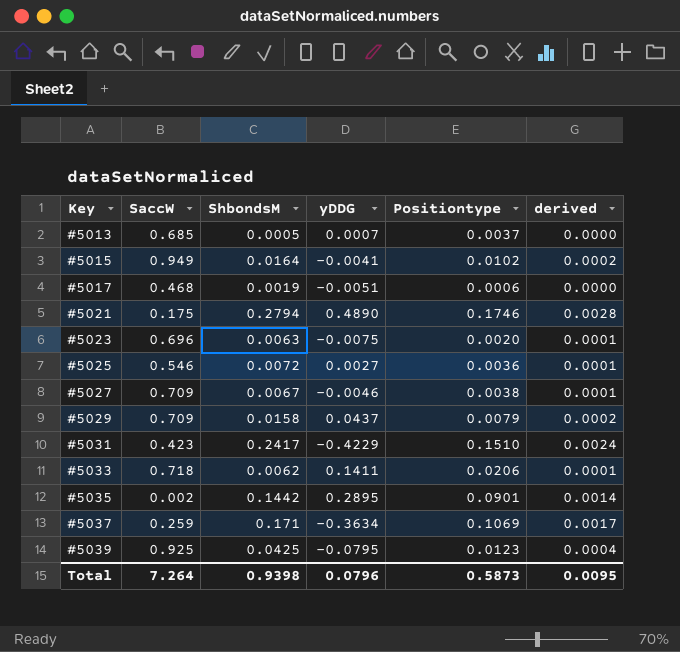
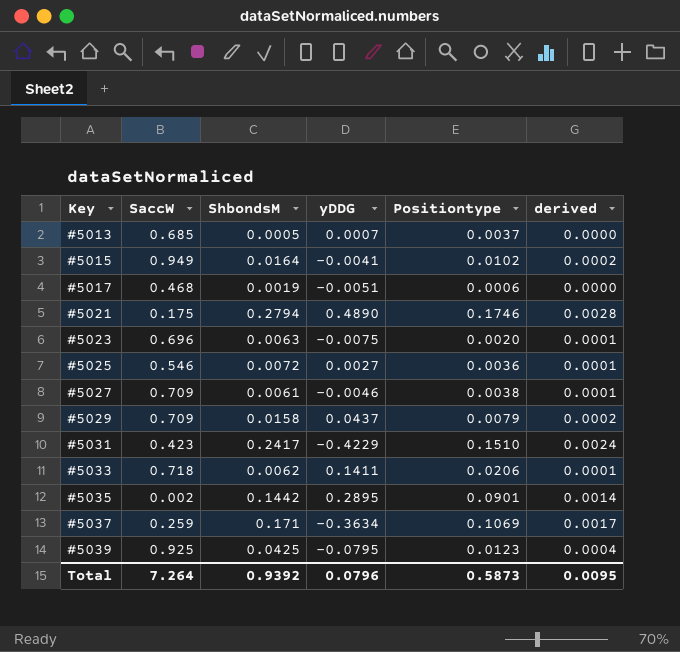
#5027 | ShbondsM: 0.0067 -> 0.0061
Total | ShbondsM: 0.9398 -> 0.9392

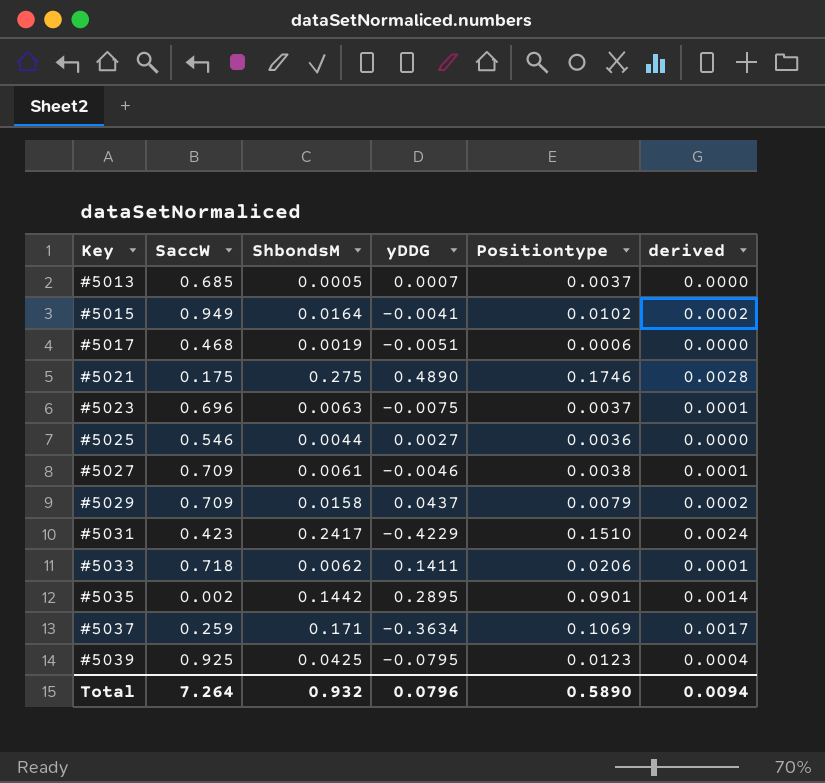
#5021 | ShbondsM: 0.2794 -> 0.275
#5023 | Positiontype: 0.0020 -> 0.0037
#5025 | ShbondsM: 0.0072 -> 0.0044
#5025 | derived: 0.0001 -> 0.0000
Total | ShbondsM: 0.9392 -> 0.932
Total | Positiontype: 0.5873 -> 0.5890
Total | derived: 0.0095 -> 0.0094

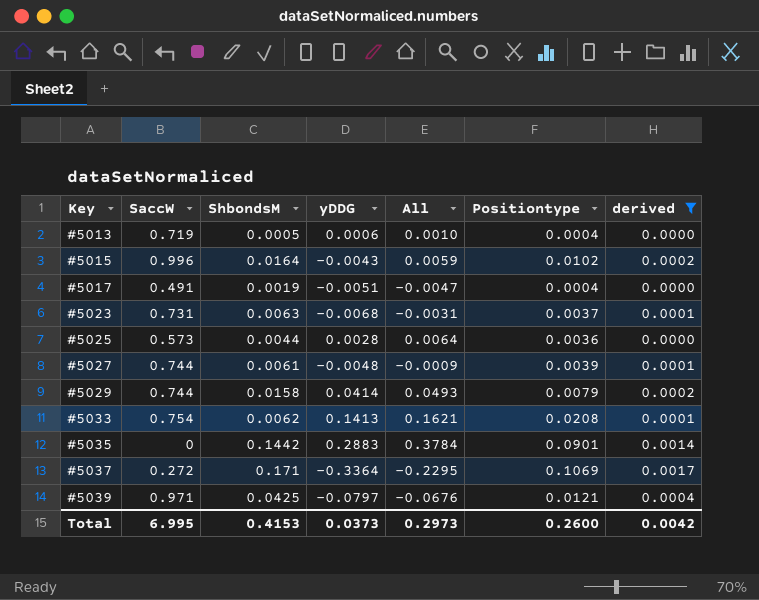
filter: none -> derived <= 0.0017
column All | formula: none -> [yDDG] + [Positiontype]
#5013 | SaccW: 0.685 -> 0.719
#5013 | yDDG: 0.0007 -> 0.0006
#5013 | Positiontype: 0.0037 -> 0.0004
#5015 | SaccW: 0.949 -> 0.996
#5015 | yDDG: -0.0041 -> -0.0043
#5017 | SaccW: 0.468 -> 0.491
#5017 | Positiontype: 0.0006 -> 0.0004
#5023 | SaccW: 0.696 -> 0.731
#5023 | yDDG: -0.0075 -> -0.0068
#5025 | SaccW: 0.546 -> 0.573
#5025 | yDDG: 0.0027 -> 0.0028
#5027 | SaccW: 0.709 -> 0.744
#5027 | yDDG: -0.0046 -> -0.0048
#5027 | Positiontype: 0.0038 -> 0.0039
#5029 | SaccW: 0.709 -> 0.744
#5029 | yDDG: 0.0437 -> 0.0414
#5033 | SaccW: 0.718 -> 0.754
#5033 | yDDG: 0.1411 -> 0.1413
#5033 | Positiontype: 0.0206 -> 0.0208
#5035 | SaccW: 0.002 -> 0
#5035 | yDDG: 0.2895 -> 0.2883
#5037 | SaccW: 0.259 -> 0.272
#5037 | yDDG: -0.3634 -> -0.3364
#5039 | SaccW: 0.925 -> 0.971
#5039 | yDDG: -0.0795 -> -0.0797
#5039 | Positiontype: 0.0123 -> 0.0121
Total | SaccW: 7.264 -> 6.995
Total | ShbondsM: 0.932 -> 0.4153
Total | yDDG: 0.0796 -> 0.0373
Total | Positiontype: 0.5890 -> 0.2600
Total | derived: 0.0094 -> 0.0042

